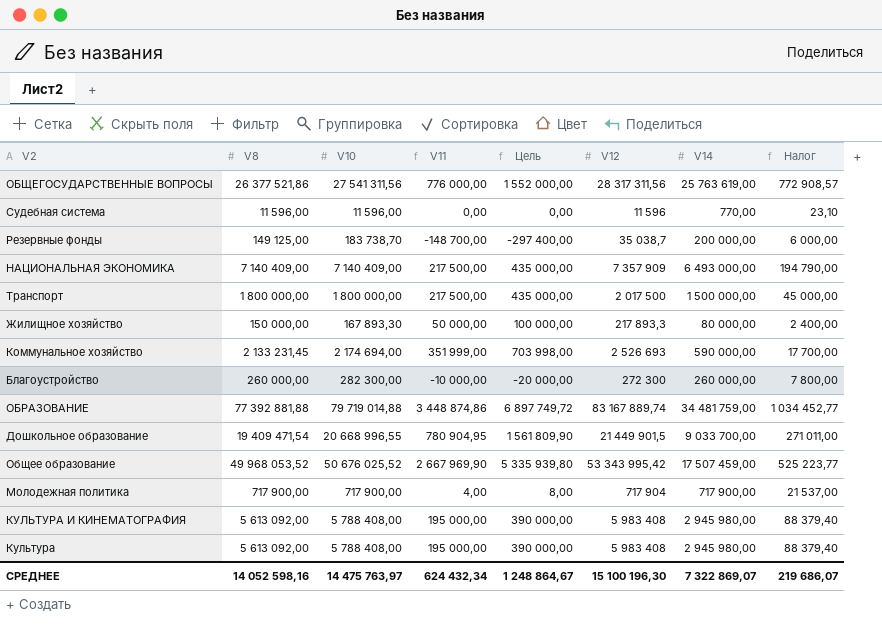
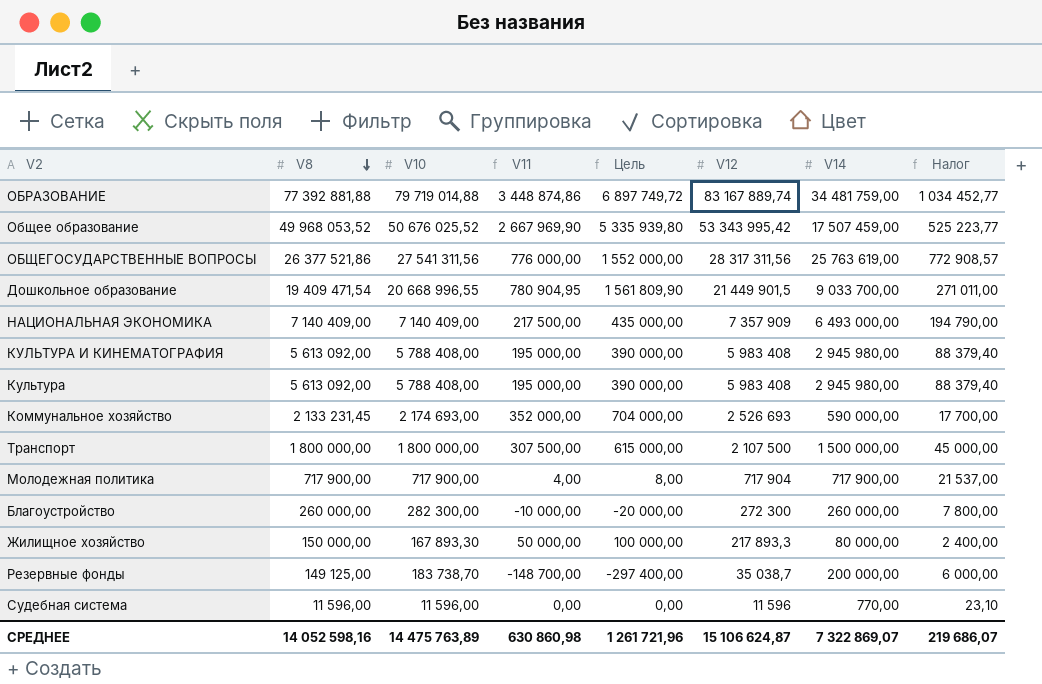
row order: none -> V8 descending
Коммунальное хозяйство | V10: 2 174 694,00 -> 2 174 693,00
Коммунальное хозяйство | V11: 351 999,00 -> 352 000,00
Коммунальное хозяйство | Цель: 703 998,00 -> 704 000,00
Транспорт | V11: 217 500,00 -> 307 500,00
Транспорт | Цель: 435 000,00 -> 615 000,00
Транспорт | V12: 2 017 500 -> 2 107 500
СРЕДНЕЕ | V10: 14 475 763,97 -> 14 475 763,89
СРЕДНЕЕ | V11: 624 432,34 -> 630 860,98
СРЕДНЕЕ | Цель: 1 248 864,67 -> 1 261 721,96
СРЕДНЕЕ | V12: 15 100 196,30 -> 15 106 624,87

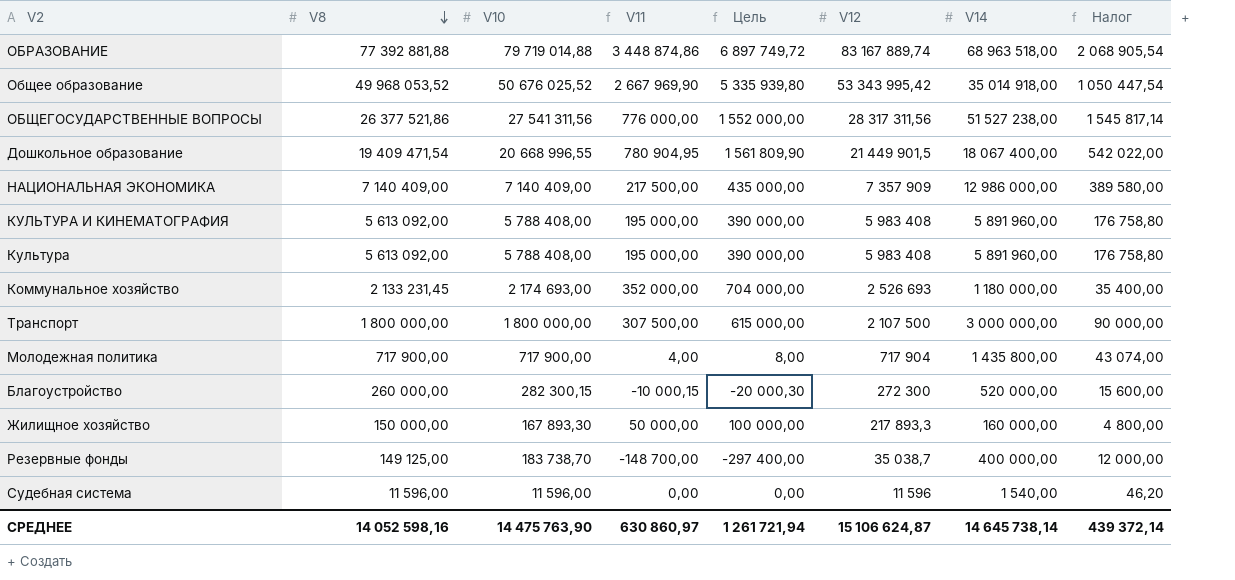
ОБРАЗОВАНИЕ | V14: 34 481 759,00 -> 68 963 518,00
ОБРАЗОВАНИЕ | Налог: 1 034 452,77 -> 2 068 905,54
Общее образование | V14: 17 507 459,00 -> 35 014 918,00
Общее образование | Налог: 525 223,77 -> 1 050 447,54
ОБЩЕГОСУДАРСТВЕННЫЕ ВОПРОСЫ | V14: 25 763 619,00 -> 51 527 238,00
ОБЩЕГОСУДАРСТВЕННЫЕ ВОПРОСЫ | Налог: 772 908,57 -> 1 545 817,14
Дошкольное образование | V14: 9 033 700,00 -> 18 067 400,00
Дошкольное образование | Налог: 271 011,00 -> 542 022,00
НАЦИОНАЛЬНАЯ ЭКОНОМИКА | V14: 6 493 000,00 -> 12 986 000,00
НАЦИОНАЛЬНАЯ ЭКОНОМИКА | Налог: 194 790,00 -> 389 580,00
КУЛЬТУРА И КИНЕМАТОГРАФИЯ | V14: 2 945 980,00 -> 5 891 960,00
КУЛЬТУРА И КИНЕМАТОГРАФИЯ | Налог: 88 379,40 -> 176 758,80
Культура | V14: 2 945 980,00 -> 5 891 960,00
Культура | Налог: 88 379,40 -> 176 758,80
Коммунальное хозяйство | V14: 590 000,00 -> 1 180 000,00
Коммунальное хозяйство | Налог: 17 700,00 -> 35 400,00
Транспорт | V14: 1 500 000,00 -> 3 000 000,00
Транспорт | Налог: 45 000,00 -> 90 000,00
Молодежная политика | V14: 717 900,00 -> 1 435 800,00
Молодежная политика | Налог: 21 537,00 -> 43 074,00
Благоустройство | V10: 282 300,00 -> 282 300,15
Благоустройство | V11: -10 000,00 -> -10 000,15
Благоустройство | Цель: -20 000,00 -> -20 000,30
Благоустройство | V14: 260 000,00 -> 520 000,00
Благоустройство | Налог: 7 800,00 -> 15 600,00
Жилищное хозяйство | V14: 80 000,00 -> 160 000,00
Жилищное хозяйство | Налог: 2 400,00 -> 4 800,00
Резервные фонды | V14: 200 000,00 -> 400 000,00
Резервные фонды | Налог: 6 000,00 -> 12 000,00
Судебная система | V14: 770,00 -> 1 540,00
Судебная система | Налог: 23,10 -> 46,20
СРЕДНЕЕ | V10: 14 475 763,89 -> 14 475 763,90
СРЕДНЕЕ | V11: 630 860,98 -> 630 860,97
СРЕДНЕЕ | Цель: 1 261 721,96 -> 1 261 721,94
СРЕДНЕЕ | V14: 7 322 869,07 -> 14 645 738,14
СРЕДНЕЕ | Налог: 219 686,07 -> 439 372,14

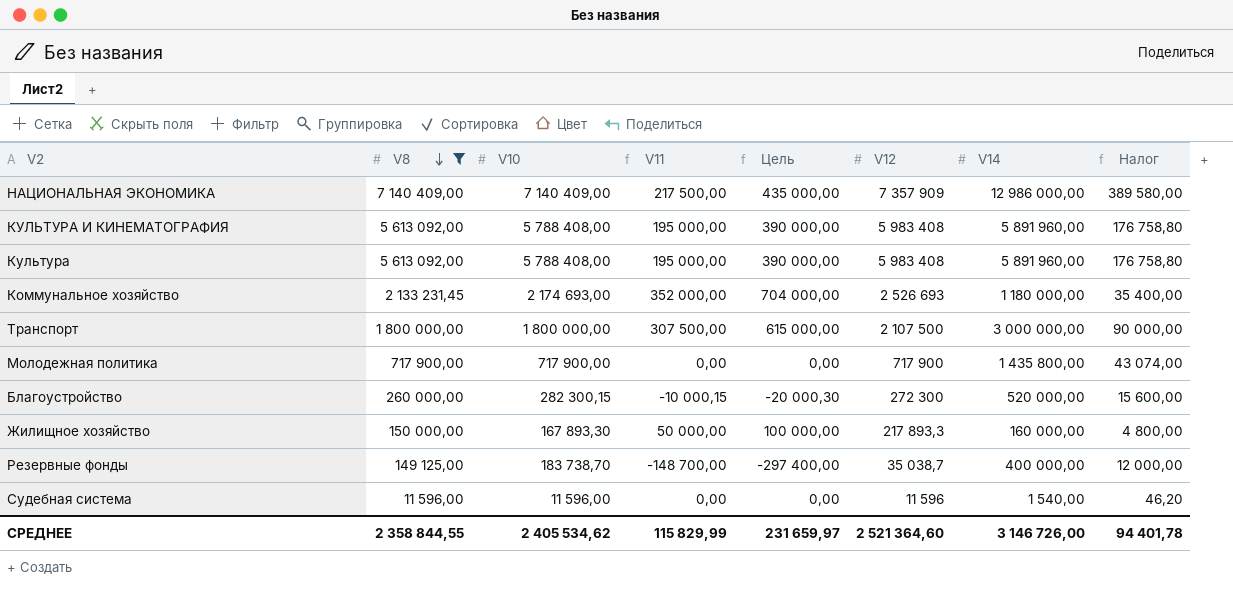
filter: none -> V8 <= 7 140 409,00
Молодежная политика | V11: 4,00 -> 0,00
Молодежная политика | Цель: 8,00 -> 0,00
Молодежная политика | V12: 717 904 -> 717 900
СРЕДНЕЕ | V8: 14 052 598,16 -> 2 358 844,55
СРЕДНЕЕ | V10: 14 475 763,90 -> 2 405 534,62
СРЕДНЕЕ | V11: 630 860,97 -> 115 829,99
СРЕДНЕЕ | Цель: 1 261 721,94 -> 231 659,97
СРЕДНЕЕ | V12: 15 106 624,87 -> 2 521 364,60
СРЕДНЕЕ | V14: 14 645 738,14 -> 3 146 726,00
СРЕДНЕЕ | Налог: 439 372,14 -> 94 401,78

